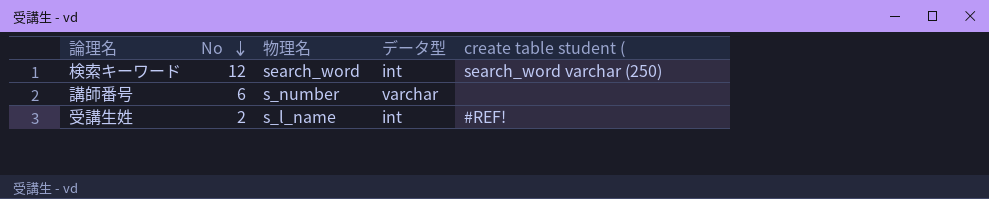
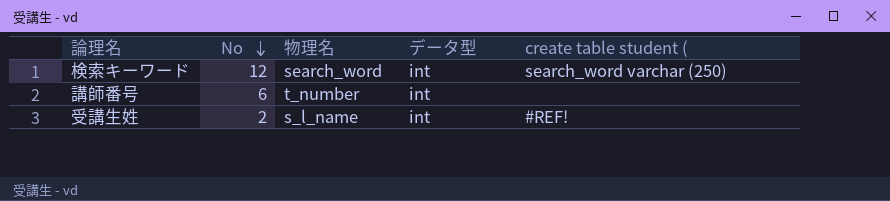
講師番号 | 物理名: s_number -> t_number
講師番号 | データ型: varchar -> int

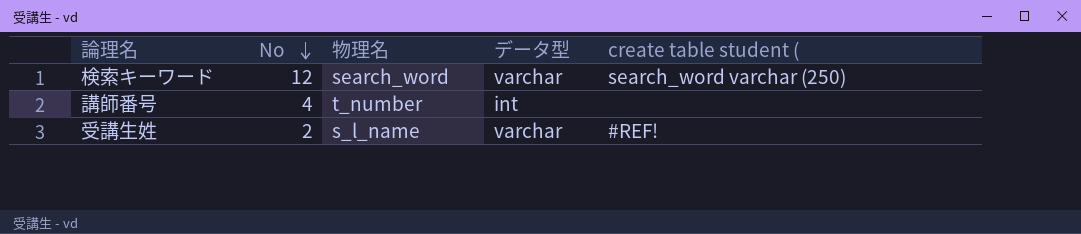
検索キーワード | データ型: int -> varchar
講師番号 | No: 6 -> 4
受講生姓 | データ型: int -> varchar

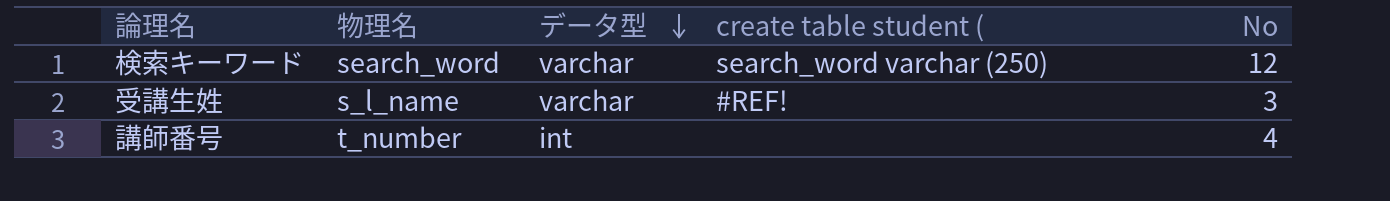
row order: No descending -> データ型 descending
column No | position: 2 -> 5
受講生姓 | No: 2 -> 3

